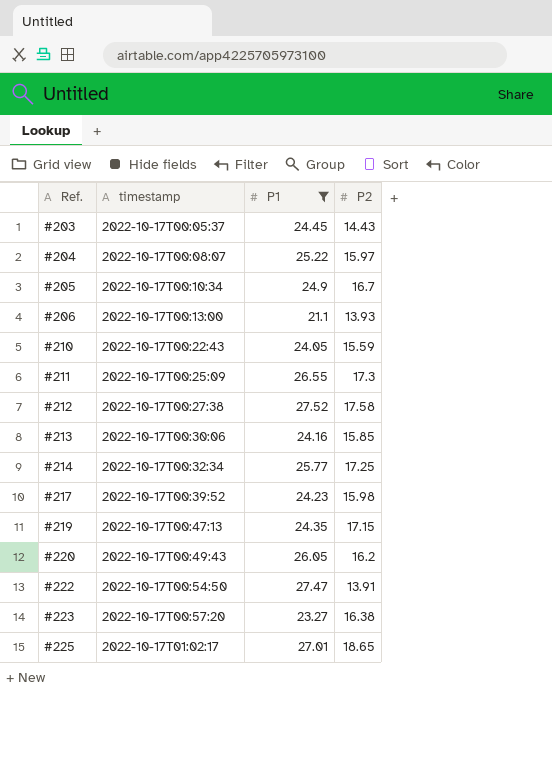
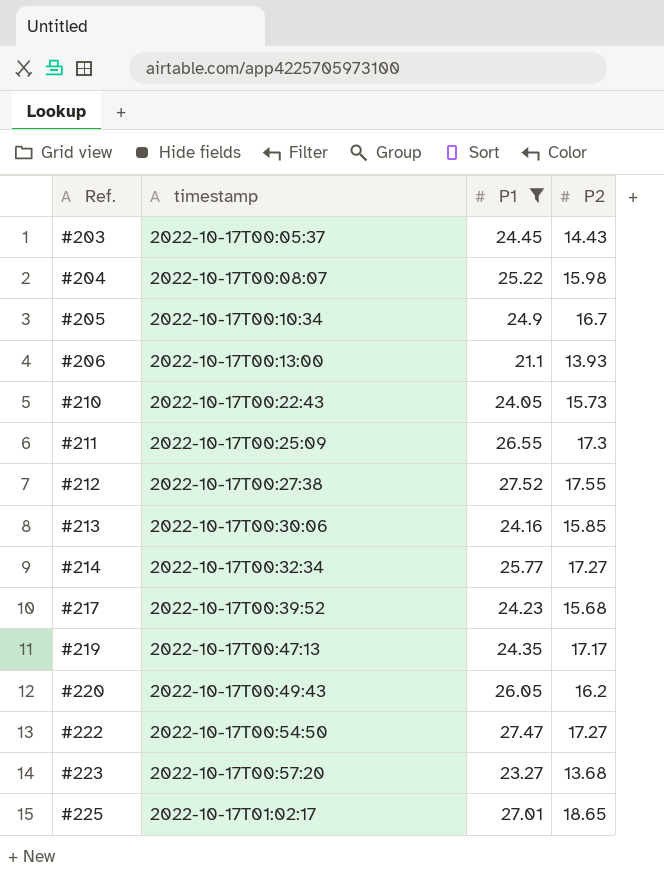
#204 | P2: 15.97 -> 15.98
#210 | P2: 15.59 -> 15.73
#212 | P2: 17.58 -> 17.55
#214 | P2: 17.25 -> 17.27
#217 | P2: 15.98 -> 15.68
#219 | P2: 17.15 -> 17.17
#222 | P2: 13.91 -> 17.27
#223 | P2: 16.38 -> 13.68

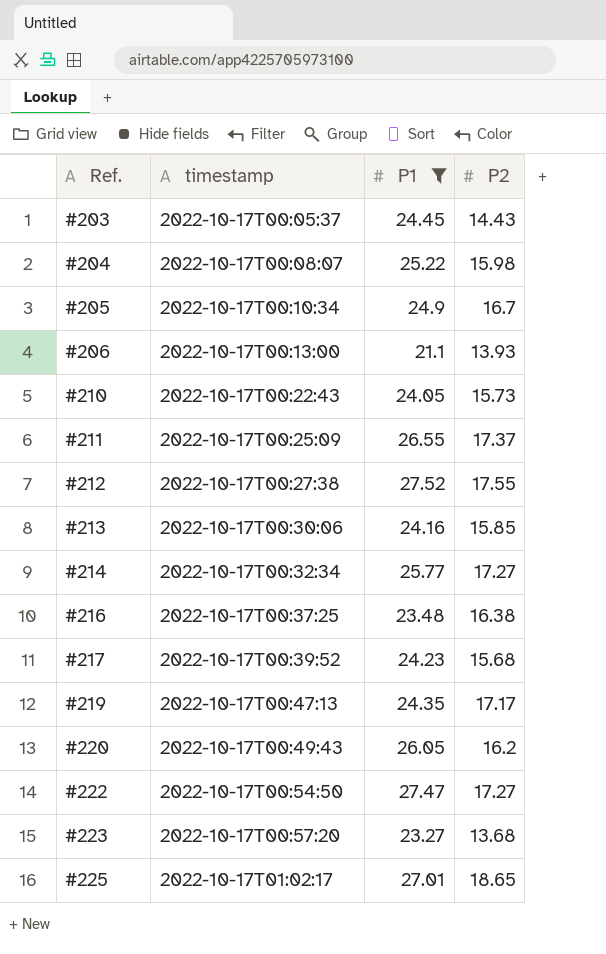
#211 | P2: 17.3 -> 17.37
row #216: none -> 2022-10-17T00:37:25 | 23.48 | 16.38

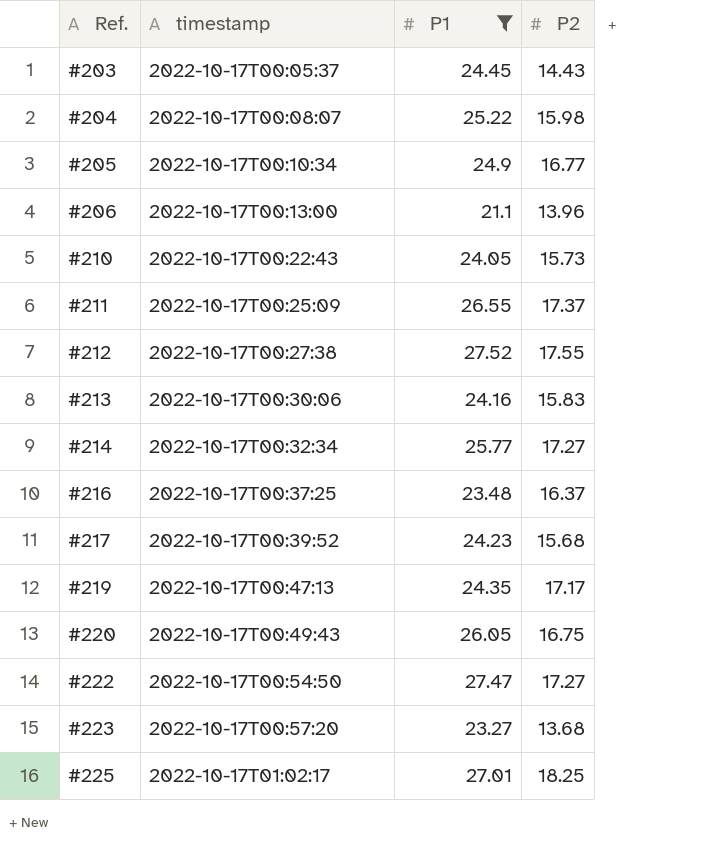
#205 | P2: 16.7 -> 16.77
#206 | P2: 13.93 -> 13.96
#213 | P2: 15.85 -> 15.83
#216 | P2: 16.38 -> 16.37
#220 | P2: 16.2 -> 16.75
#225 | P2: 18.65 -> 18.25

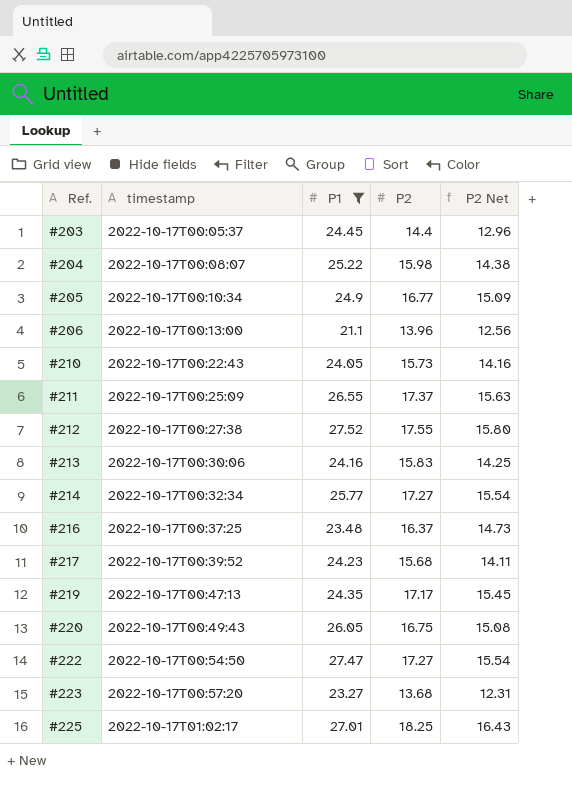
column P2 Net | formula: none -> [P2] * 0.9
#203 | P2: 14.43 -> 14.4

